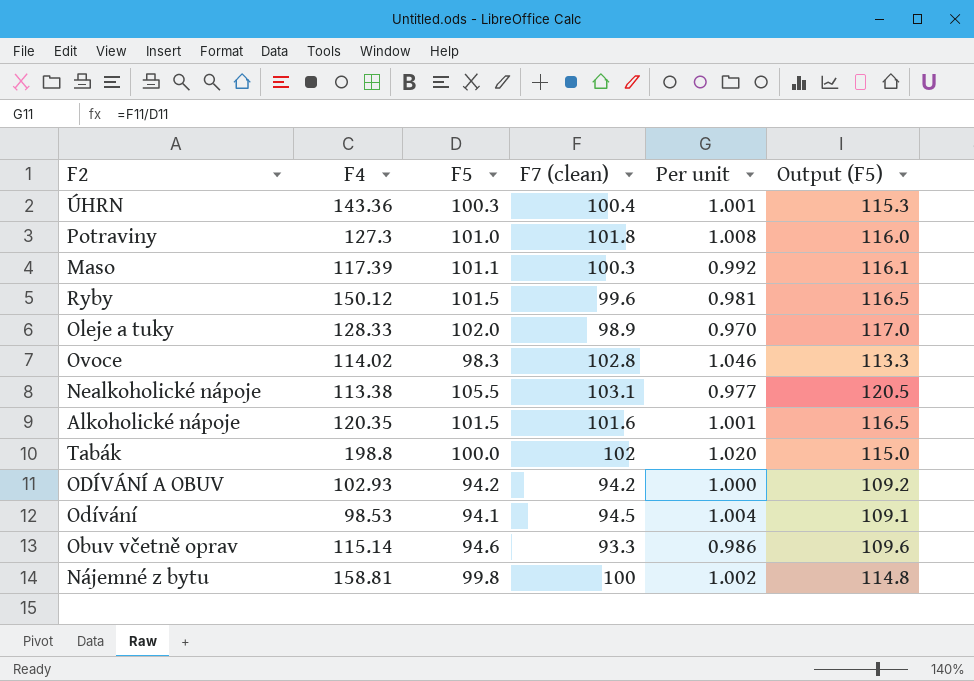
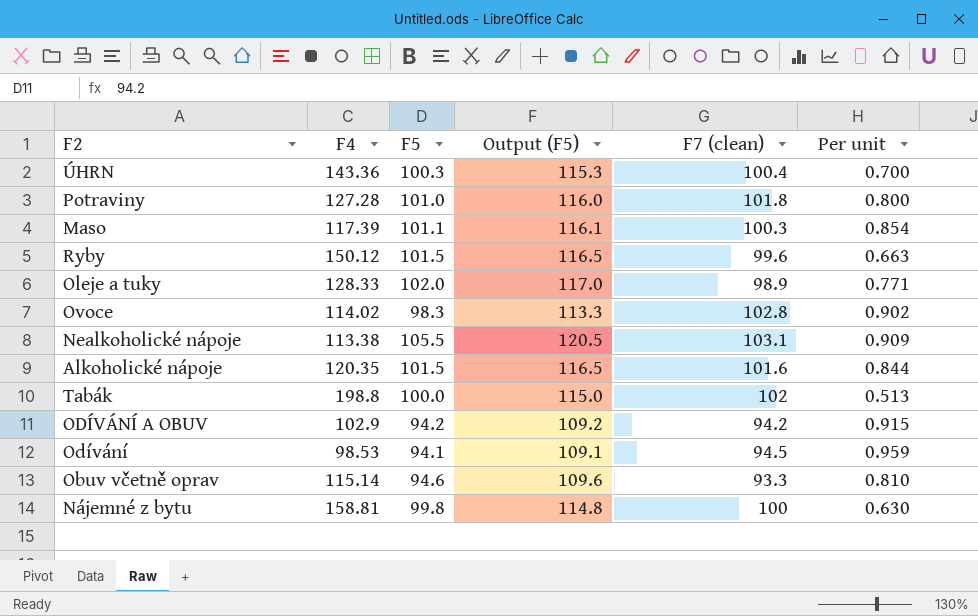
column Output (F5) | position: 6 -> 4
column Per unit | formula: [F7 (clean)] / [F5] -> [F7 (clean)] / [F4]
Potraviny | F4: 127.3 -> 127.28
ODÍVÁNÍ A OBUV | F4: 102.93 -> 102.9

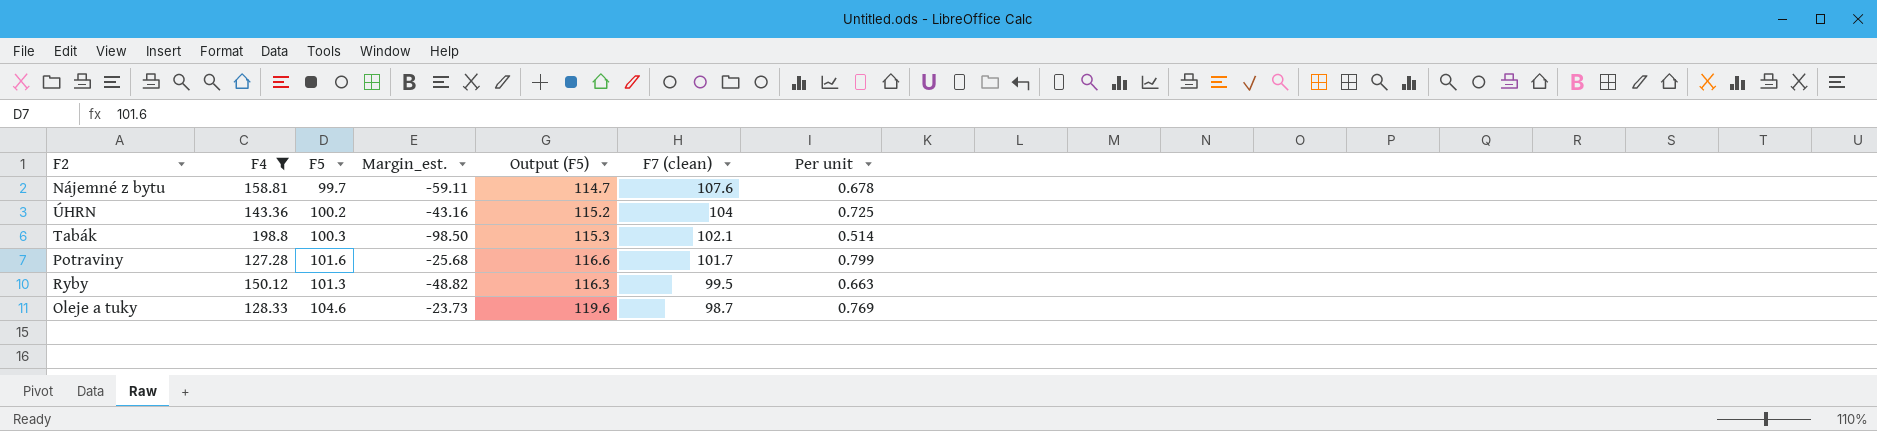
filter: none -> F4 >= 127.28
row order: none -> F7 (clean) descending
column Margin_est. | formula: none -> [F5] - [F4]
Nájemné z bytu | F5: 99.8 -> 99.7
Nájemné z bytu | Output (F5): 114.8 -> 114.7
Nájemné z bytu | F7 (clean): 100 -> 107.6
Nájemné z bytu | Per unit: 0.630 -> 0.678
ÚHRN | F5: 100.3 -> 100.2
ÚHRN | Output (F5): 115.3 -> 115.2
ÚHRN | F7 (clean): 100.4 -> 104
ÚHRN | Per unit: 0.700 -> 0.725
Tabák | F5: 100.0 -> 100.3
Tabák | Output (F5): 115.0 -> 115.3
Tabák | F7 (clean): 102 -> 102.1
Tabák | Per unit: 0.513 -> 0.514
Potraviny | F5: 101.0 -> 101.6
Potraviny | Output (F5): 116.0 -> 116.6
Potraviny | F7 (clean): 101.8 -> 101.7
Potraviny | Per unit: 0.800 -> 0.799
Ryby | F5: 101.5 -> 101.3
Ryby | Output (F5): 116.5 -> 116.3
Ryby | F7 (clean): 99.6 -> 99.5
Oleje a tuky | F5: 102.0 -> 104.6
Oleje a tuky | Output (F5): 117.0 -> 119.6
Oleje a tuky | F7 (clean): 98.9 -> 98.7
Oleje a tuky | Per unit: 0.771 -> 0.769

